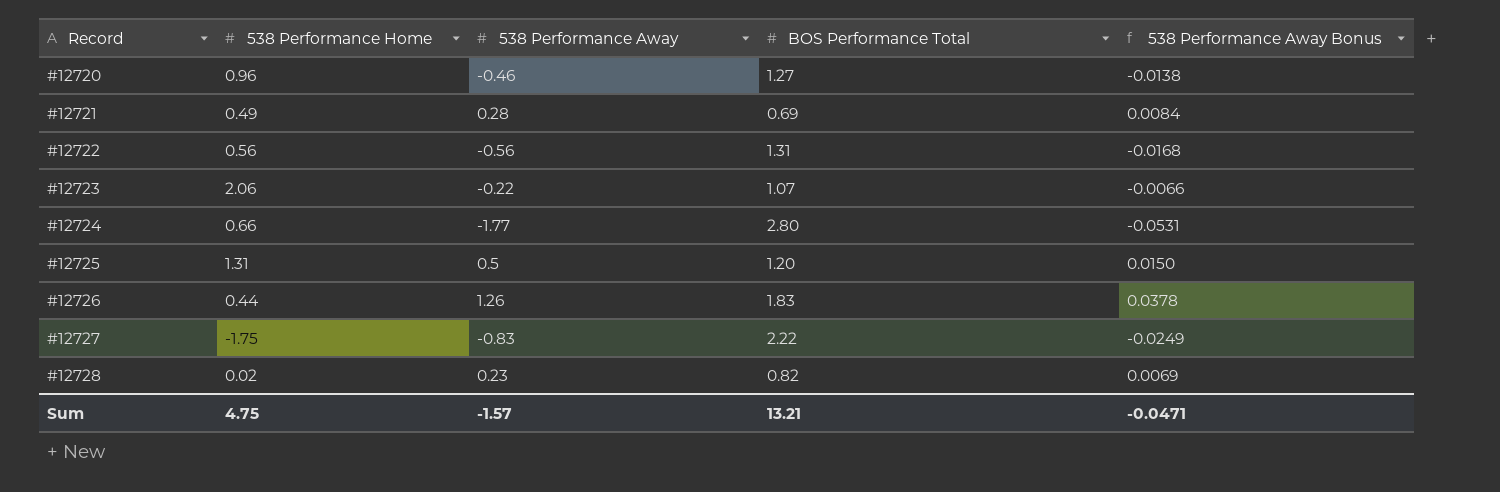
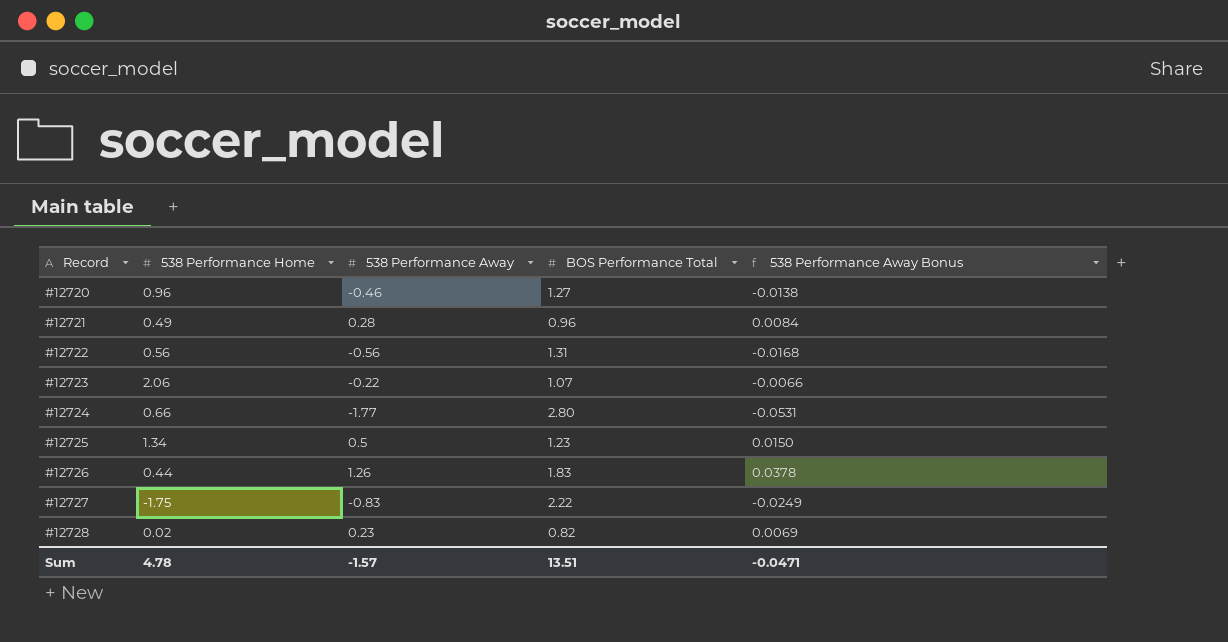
#12721 | BOS Performance Total: 0.69 -> 0.96
#12725 | 538 Performance Home: 1.31 -> 1.34
#12725 | BOS Performance Total: 1.20 -> 1.23
Sum | 538 Performance Home: 4.75 -> 4.78
Sum | BOS Performance Total: 13.21 -> 13.51

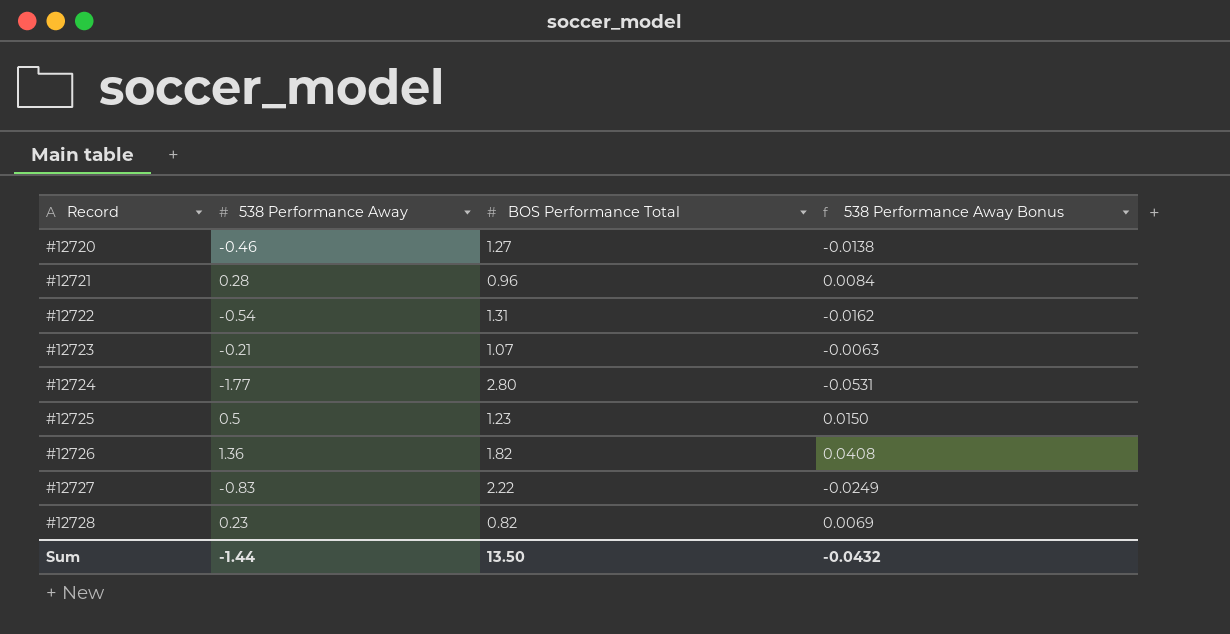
column 538 Performance Home | position: 2 -> none
#12722 | 538 Performance Away: -0.56 -> -0.54
#12722 | 538 Performance Away Bonus: -0.0168 -> -0.0162
#12723 | 538 Performance Away: -0.22 -> -0.21
#12723 | 538 Performance Away Bonus: -0.0066 -> -0.0063
#12726 | 538 Performance Away: 1.26 -> 1.36
#12726 | BOS Performance Total: 1.83 -> 1.82
#12726 | 538 Performance Away Bonus: 0.0378 -> 0.0408
Sum | 538 Performance Away: -1.57 -> -1.44
Sum | BOS Performance Total: 13.51 -> 13.50
Sum | 538 Performance Away Bonus: -0.0471 -> -0.0432

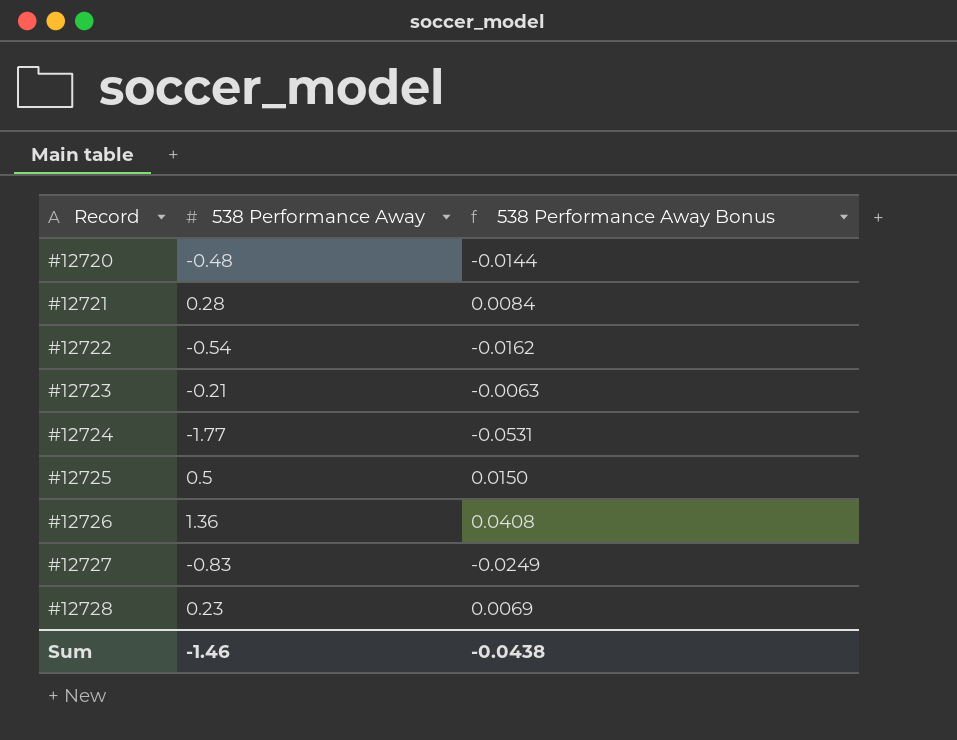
column BOS Performance Total | position: 3 -> none
#12720 | 538 Performance Away: -0.46 -> -0.48
#12720 | 538 Performance Away Bonus: -0.0138 -> -0.0144
Sum | 538 Performance Away: -1.44 -> -1.46
Sum | 538 Performance Away Bonus: -0.0432 -> -0.0438

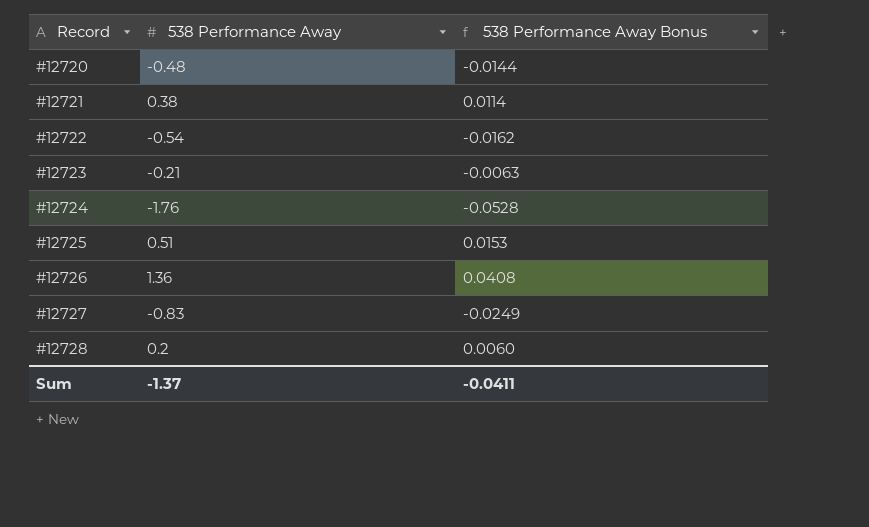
#12721 | 538 Performance Away: 0.28 -> 0.38
#12721 | 538 Performance Away Bonus: 0.0084 -> 0.0114
#12724 | 538 Performance Away: -1.77 -> -1.76
#12724 | 538 Performance Away Bonus: -0.0531 -> -0.0528
#12725 | 538 Performance Away: 0.5 -> 0.51
#12725 | 538 Performance Away Bonus: 0.0150 -> 0.0153
#12728 | 538 Performance Away: 0.23 -> 0.2
#12728 | 538 Performance Away Bonus: 0.0069 -> 0.0060
Sum | 538 Performance Away: -1.46 -> -1.37
Sum | 538 Performance Away Bonus: -0.0438 -> -0.0411

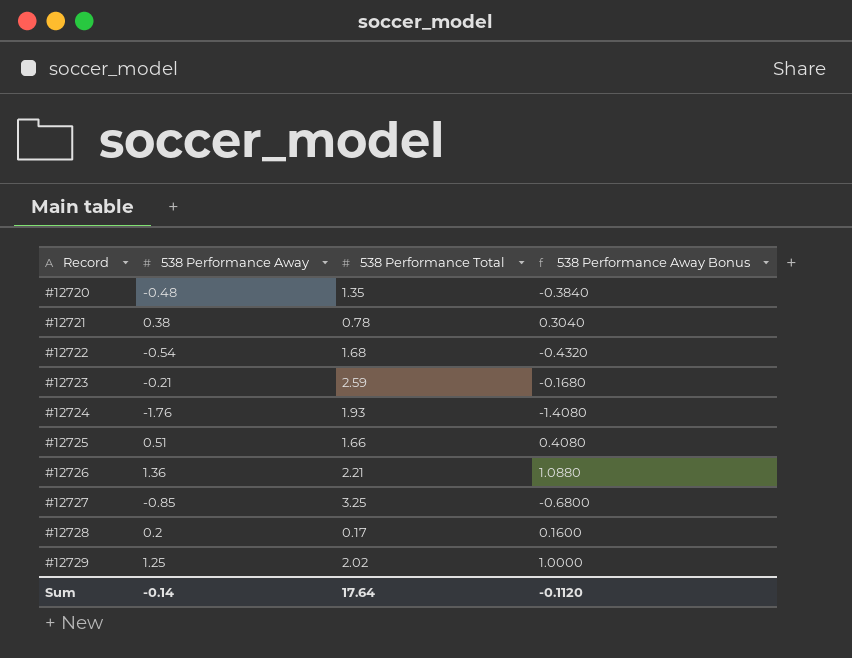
column 538 Performance Total | position: none -> 3
column 538 Performance Away Bonus | formula: [538 Performance Away] * 0.03 -> [538 Performance Away] * 0.8
#12727 | 538 Performance Away: -0.83 -> -0.85
row #12729: none -> 1.25 | 2.02 | 1.0000
Sum | 538 Performance Away: -1.37 -> -0.14
Sum | 538 Performance Away Bonus: -0.0411 -> -0.1120

